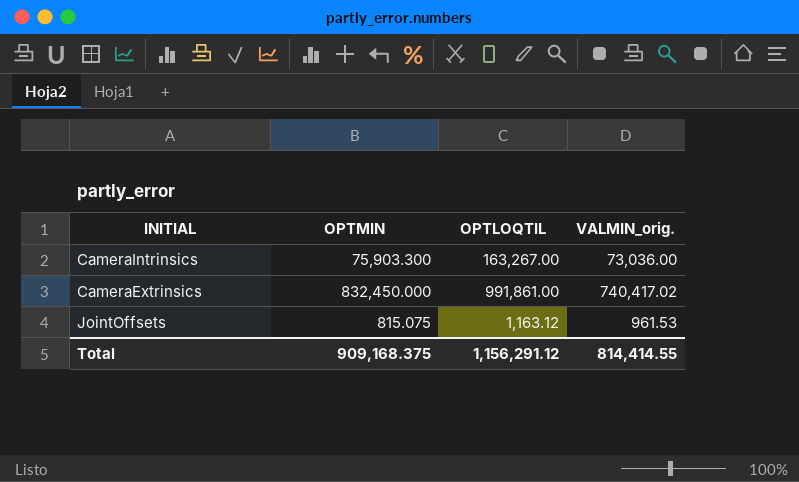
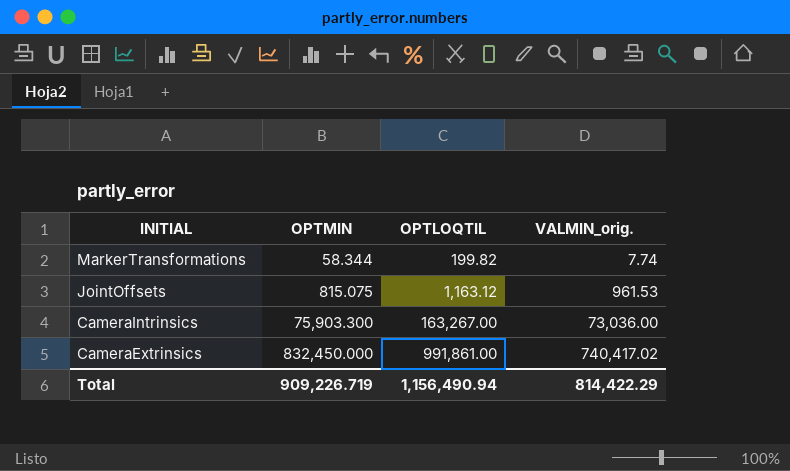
row order: none -> INITIAL descending
row MarkerTransformations: none -> 58.344 | 199.82 | 7.74
Total | OPTMIN: 909,168.375 -> 909,226.719
Total | OPTLOQTIL: 1,156,291.12 -> 1,156,490.94
Total | VALMIN_orig.: 814,414.55 -> 814,422.29

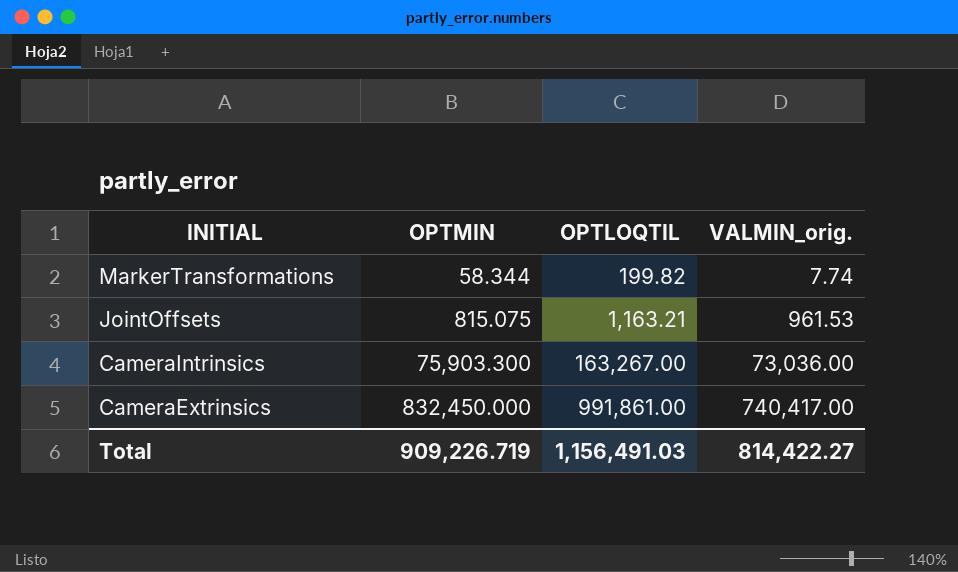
JointOffsets | OPTLOQTIL: 1,163.12 -> 1,163.21
CameraExtrinsics | VALMIN_orig.: 740,417.02 -> 740,417.00
Total | OPTLOQTIL: 1,156,490.94 -> 1,156,491.03
Total | VALMIN_orig.: 814,422.29 -> 814,422.27

